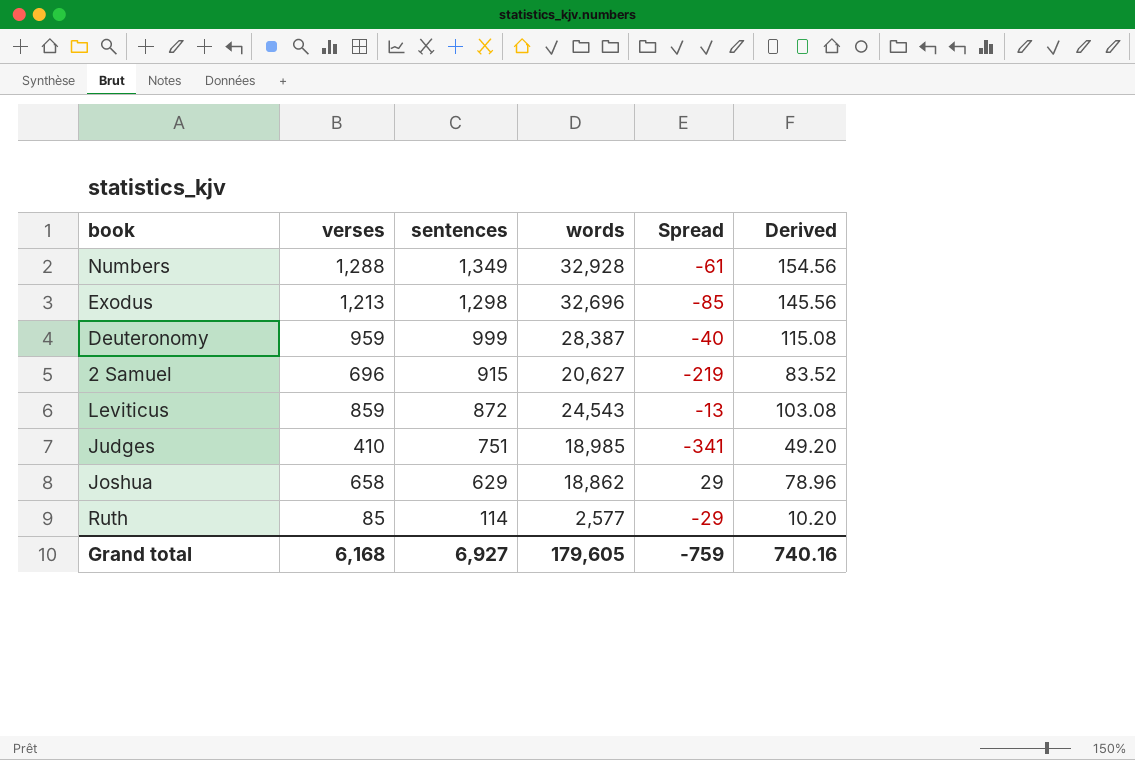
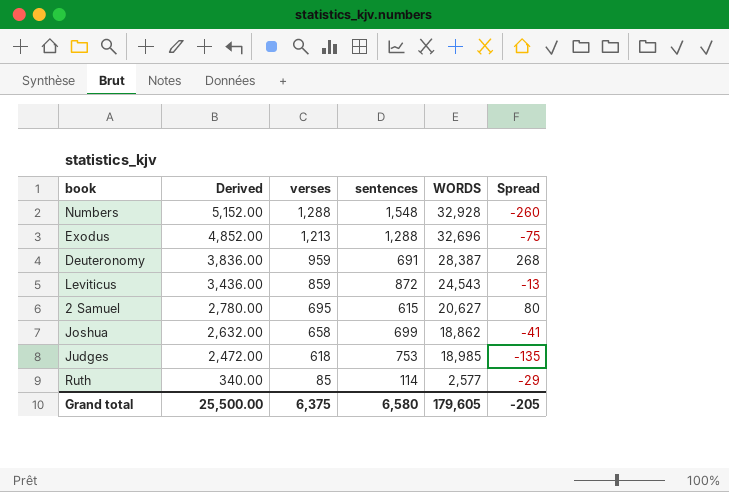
row order: sentences descending -> Derived descending
column Derived | formula: [verses] * 0.12 -> [verses] * 4
column Derived | position: 6 -> 2
column name: words -> WORDS
Numbers | sentences: 1,349 -> 1,548
Numbers | Spread: -61 -> -260
Exodus | sentences: 1,298 -> 1,288
Exodus | Spread: -85 -> -75
Deuteronomy | sentences: 999 -> 691
Deuteronomy | Spread: -40 -> 268
2 Samuel | verses: 696 -> 695
2 Samuel | sentences: 915 -> 615
2 Samuel | Spread: -219 -> 80
Joshua | sentences: 629 -> 699
Joshua | Spread: 29 -> -41
Judges | verses: 410 -> 618
Judges | sentences: 751 -> 753
Judges | Spread: -341 -> -135
Grand total | Derived: 740.16 -> 25,500.00
Grand total | verses: 6,168 -> 6,375
Grand total | sentences: 6,927 -> 6,580
Grand total | Spread: -759 -> -205

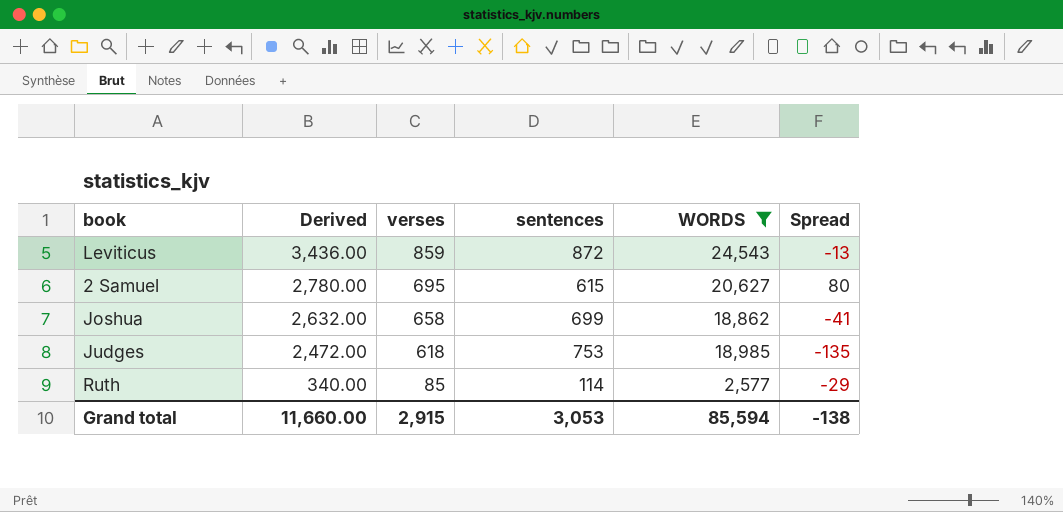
filter: none -> WORDS <= 24,543
Grand total | Derived: 25,500.00 -> 11,660.00
Grand total | verses: 6,375 -> 2,915
Grand total | sentences: 6,580 -> 3,053
Grand total | WORDS: 179,605 -> 85,594
Grand total | Spread: -205 -> -138

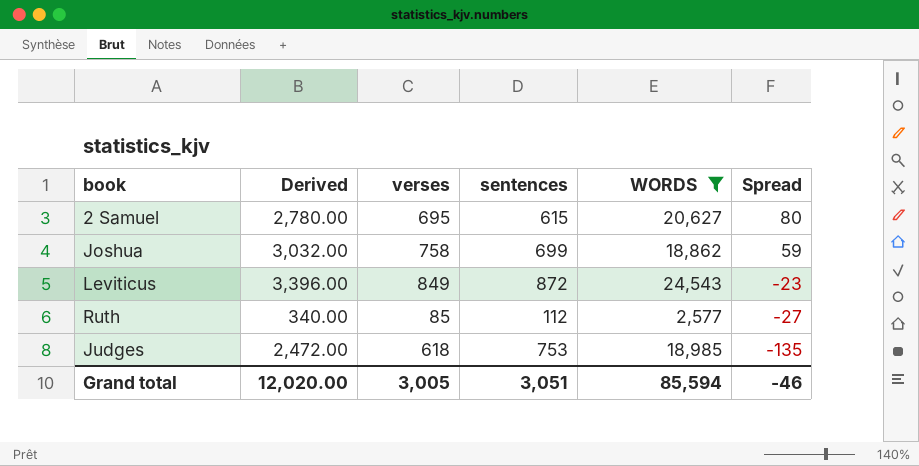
row order: Derived descending -> Spread descending
Joshua | Derived: 2,632.00 -> 3,032.00
Joshua | verses: 658 -> 758
Joshua | Spread: -41 -> 59
Leviticus | Derived: 3,436.00 -> 3,396.00
Leviticus | verses: 859 -> 849
Leviticus | Spread: -13 -> -23
Ruth | sentences: 114 -> 112
Ruth | Spread: -29 -> -27
Grand total | Derived: 11,660.00 -> 12,020.00
Grand total | verses: 2,915 -> 3,005
Grand total | sentences: 3,053 -> 3,051
Grand total | Spread: -138 -> -46

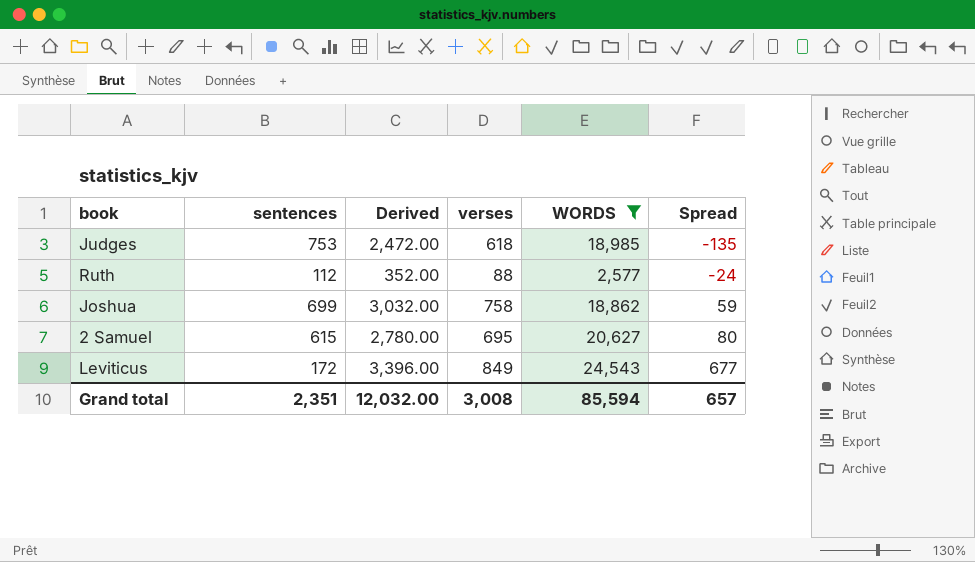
row order: Spread descending -> Spread ascending
column sentences | position: 4 -> 2
Ruth | Derived: 340.00 -> 352.00
Ruth | verses: 85 -> 88
Ruth | Spread: -27 -> -24
Leviticus | sentences: 872 -> 172
Leviticus | Spread: -23 -> 677
Grand total | sentences: 3,051 -> 2,351
Grand total | Derived: 12,020.00 -> 12,032.00
Grand total | verses: 3,005 -> 3,008
Grand total | Spread: -46 -> 657

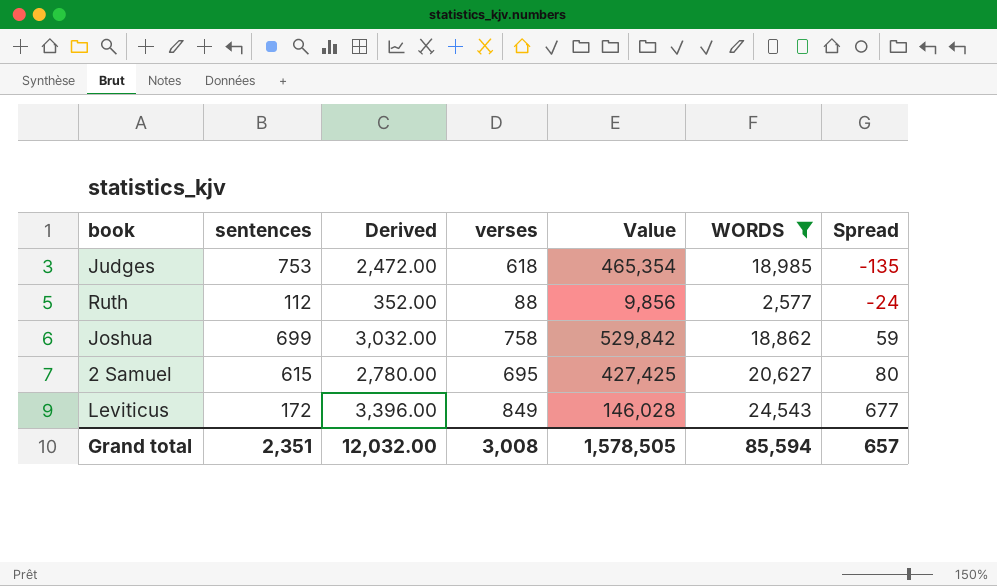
column Value | formula: none -> [sentences] * [verses]

